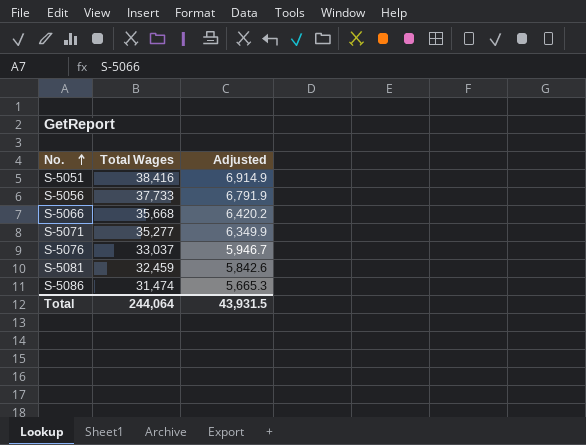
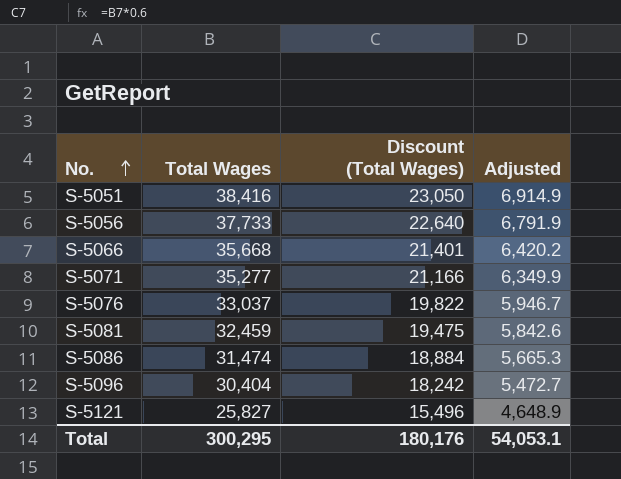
column Discount (Total Wages) | formula: none -> [Total Wages] * 0.6
row S-5096: none -> 30,404 | 18,242 | 5,472.7
row S-5121: none -> 25,827 | 15,496 | 4,648.9
Total | Total Wages: 244,064 -> 300,295
Total | Adjusted: 43,931.5 -> 54,053.1

